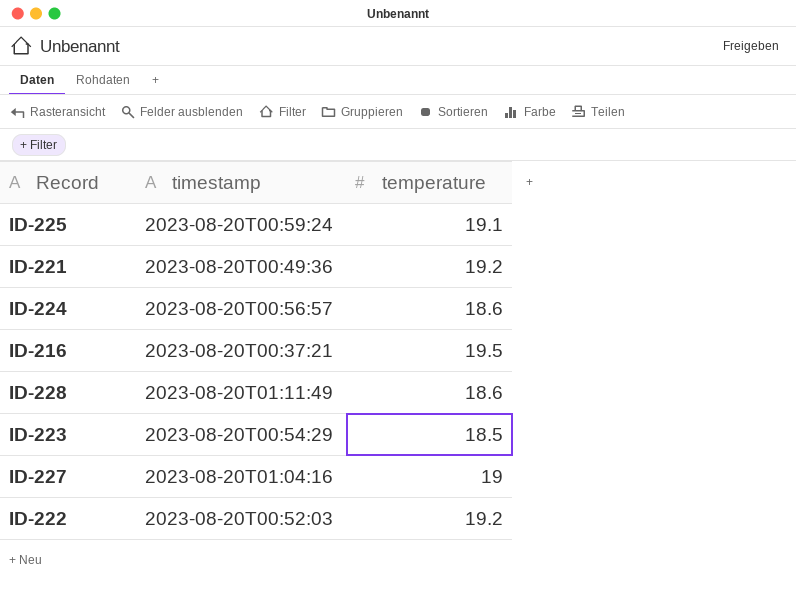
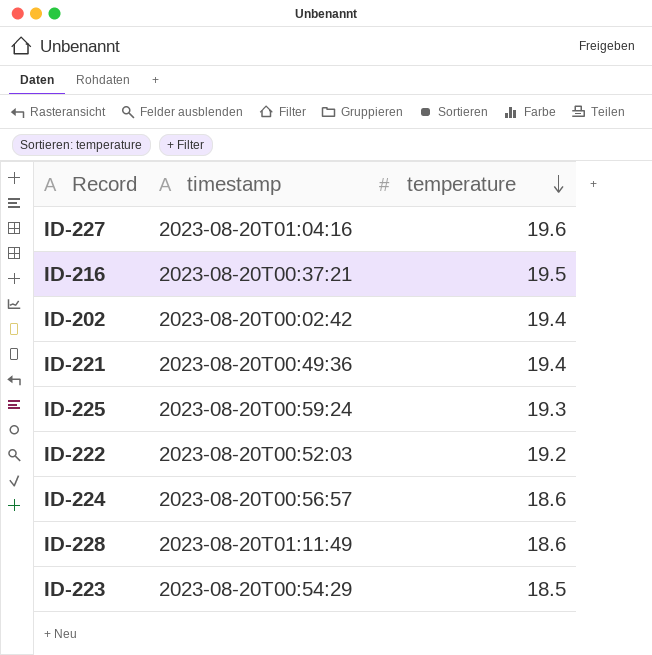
row order: none -> temperature descending
ID-227 | temperature: 19 -> 19.6
row ID-202: none -> 2023-08-20T00:02:42 | 19.4
ID-221 | temperature: 19.2 -> 19.4
ID-225 | temperature: 19.1 -> 19.3

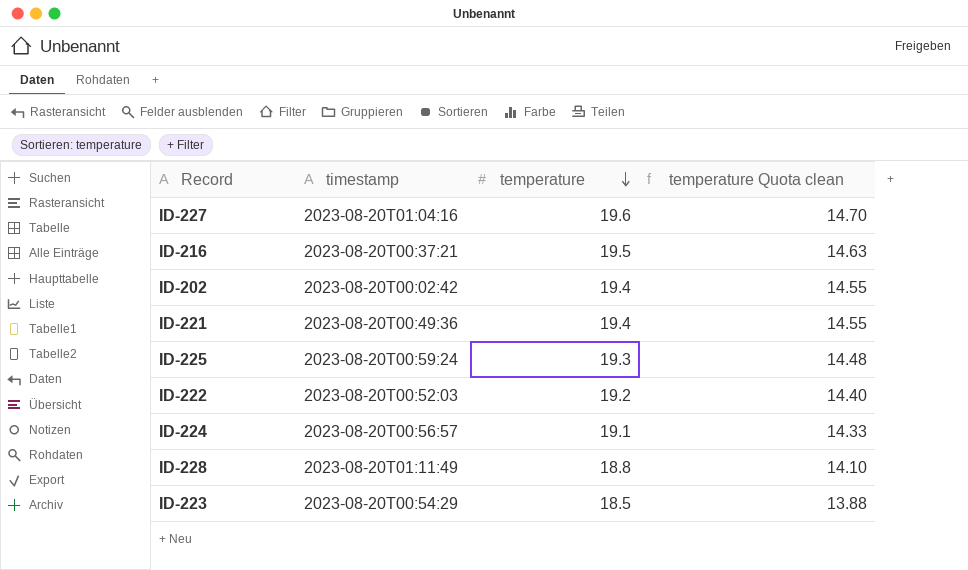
column temperature Quota clean | formula: none -> [temperature] * 0.75
ID-224 | temperature: 18.6 -> 19.1
ID-228 | temperature: 18.6 -> 18.8

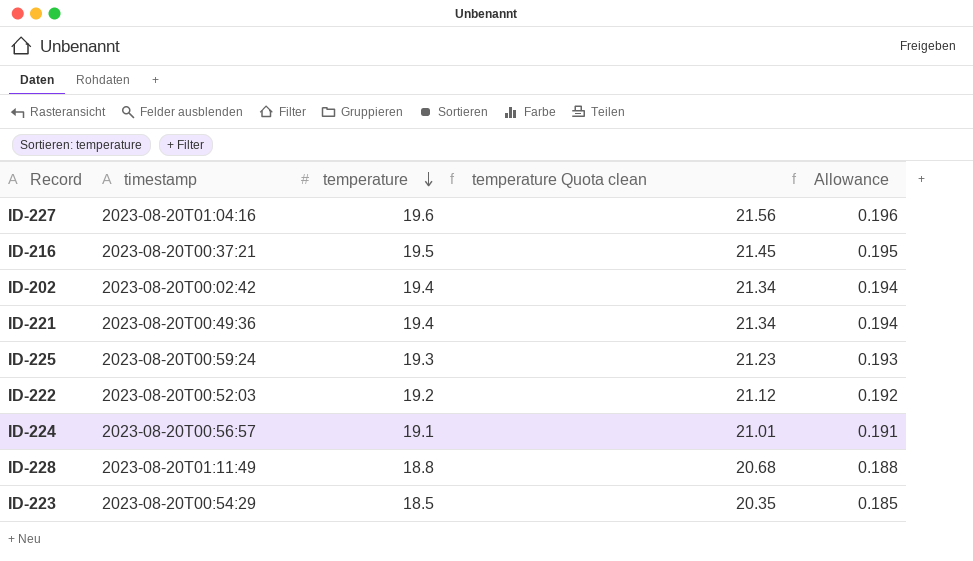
column temperature Quota clean | formula: [temperature] * 0.75 -> [temperature] * 1.1
column Allowance | formula: none -> [temperature] * 0.01

